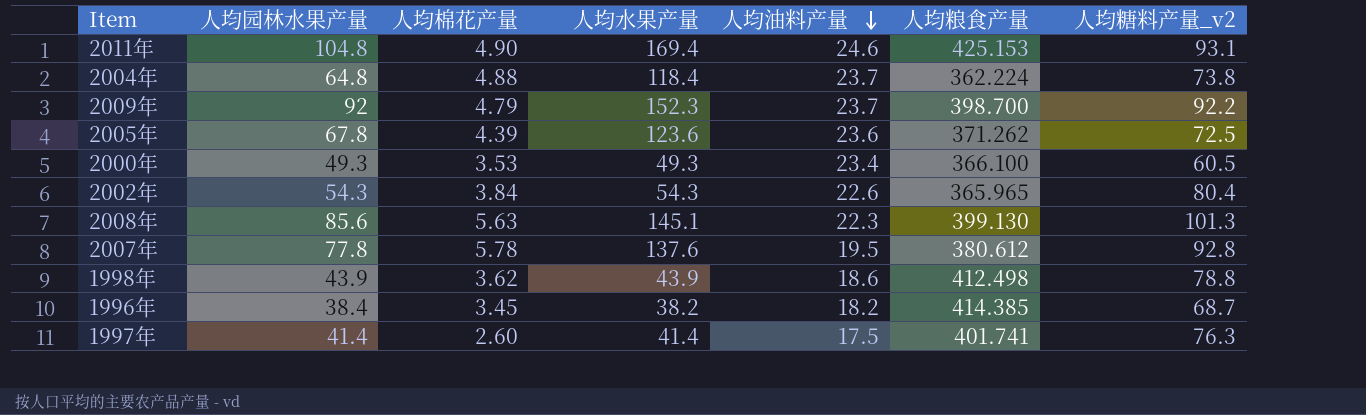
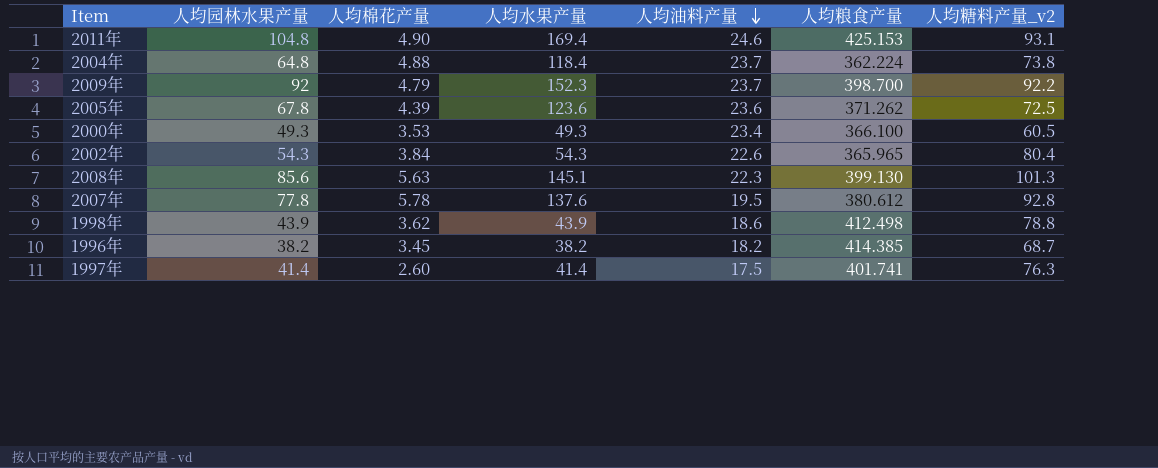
1996年 | 人均园林水果产量: 38.4 -> 38.2

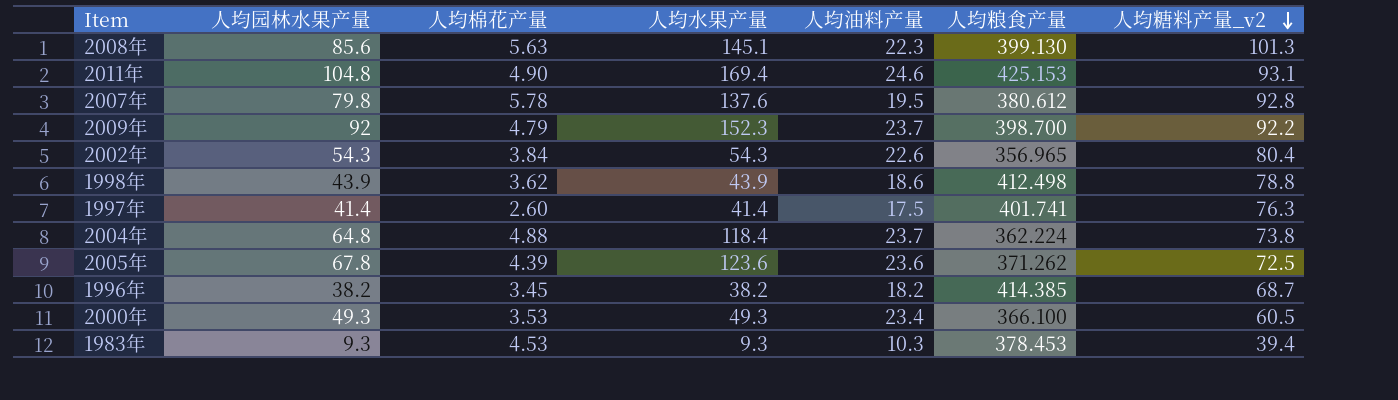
row order: 人均油料产量 descending -> 人均糖料产量_v2 descending
2007年 | 人均园林水果产量: 77.8 -> 79.8
2002年 | 人均粮食产量: 365.965 -> 356.965
row 1983年: none -> 9.3 | 4.53 | 9.3 | 10.3 | 378.453 | 39.4

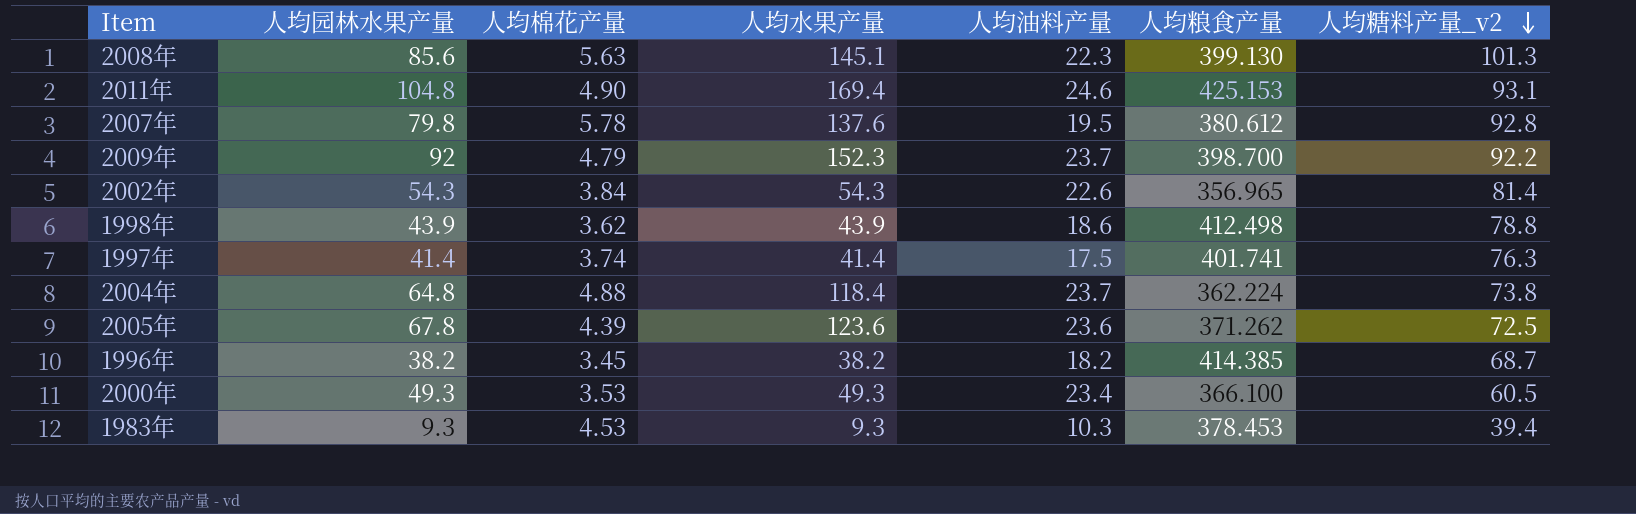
2002年 | 人均糖料产量_v2: 80.4 -> 81.4
1997年 | 人均棉花产量: 2.60 -> 3.74

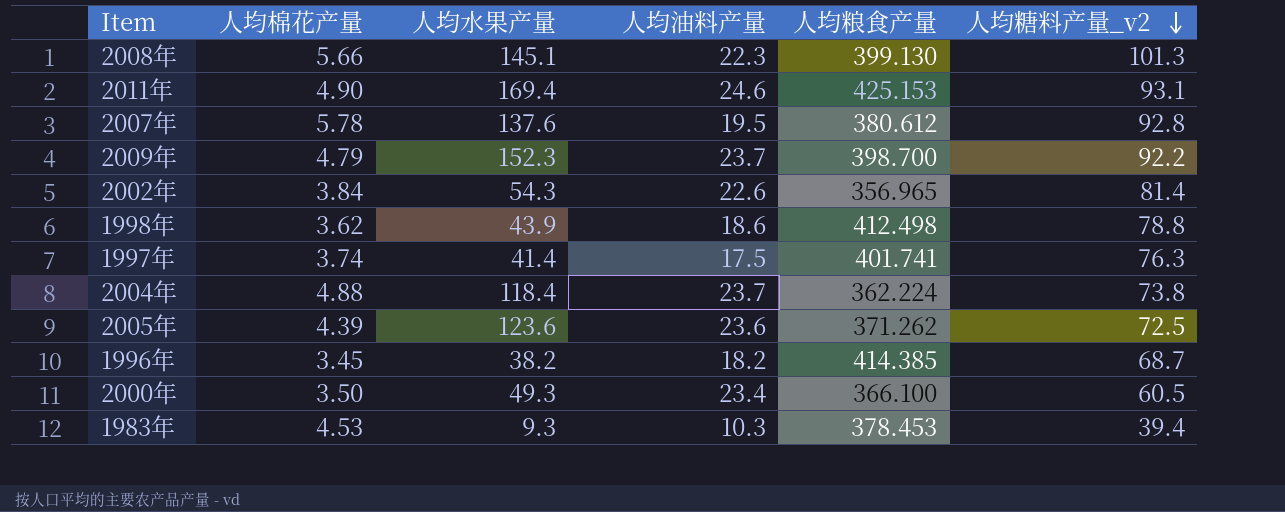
column 人均园林水果产量 | position: 2 -> none
2008年 | 人均棉花产量: 5.63 -> 5.66
2000年 | 人均棉花产量: 3.53 -> 3.50

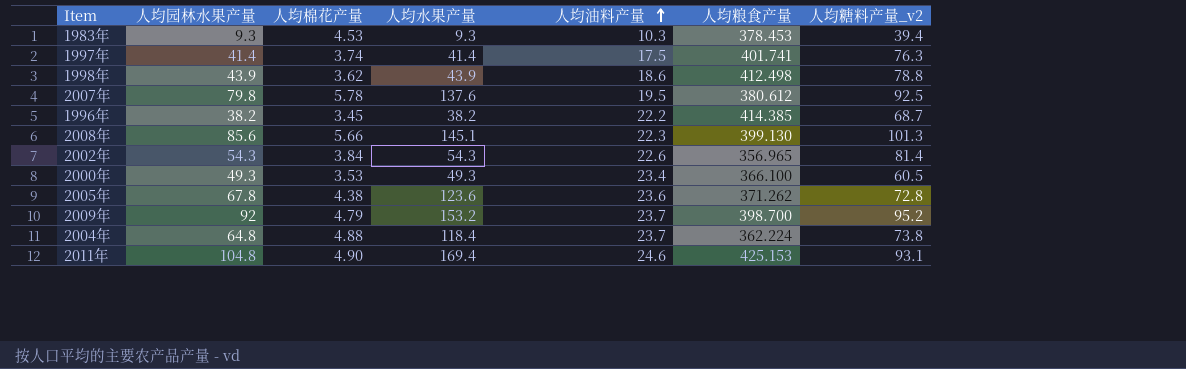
row order: 人均糖料产量_v2 descending -> 人均油料产量 ascending
column 人均园林水果产量 | position: none -> 2
2007年 | 人均糖料产量_v2: 92.8 -> 92.5
1996年 | 人均油料产量: 18.2 -> 22.2
2000年 | 人均棉花产量: 3.50 -> 3.53
2005年 | 人均棉花产量: 4.39 -> 4.38
2005年 | 人均糖料产量_v2: 72.5 -> 72.8
2009年 | 人均水果产量: 152.3 -> 153.2
2009年 | 人均糖料产量_v2: 92.2 -> 95.2

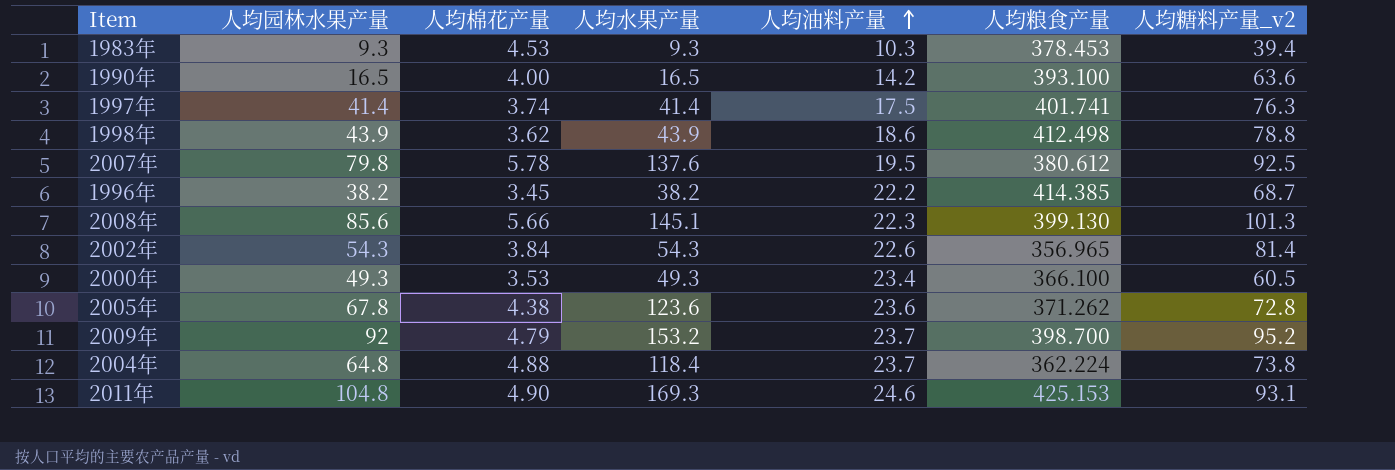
row 1990年: none -> 16.5 | 4.00 | 16.5 | 14.2 | 393.100 | 63.6
2011年 | 人均水果产量: 169.4 -> 169.3

